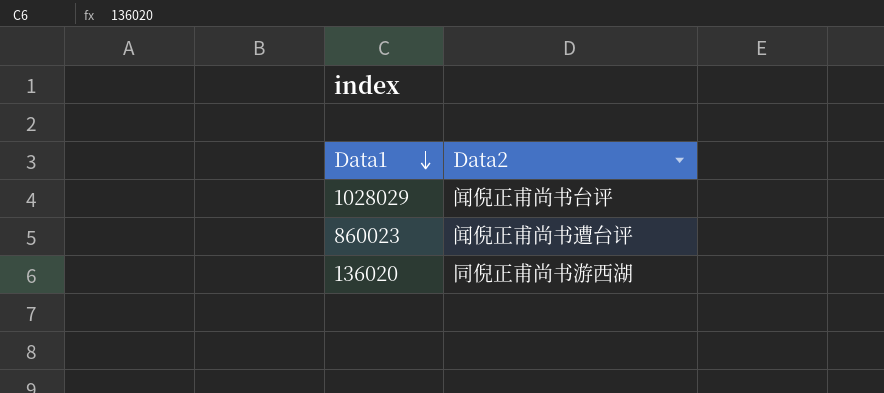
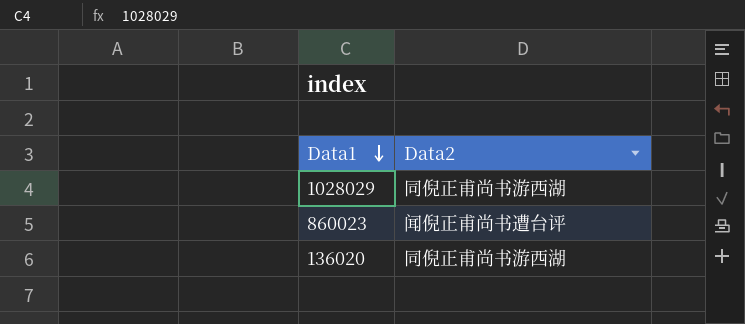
1028029 | Data2: 闻倪正甫尚书台评 -> 同倪正甫尚书游西湖

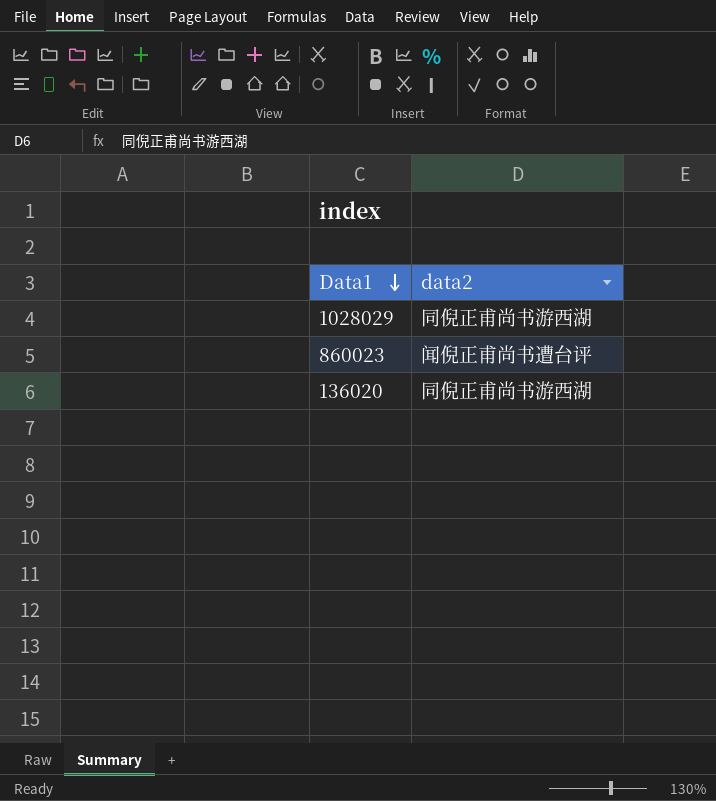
column name: Data2 -> data2

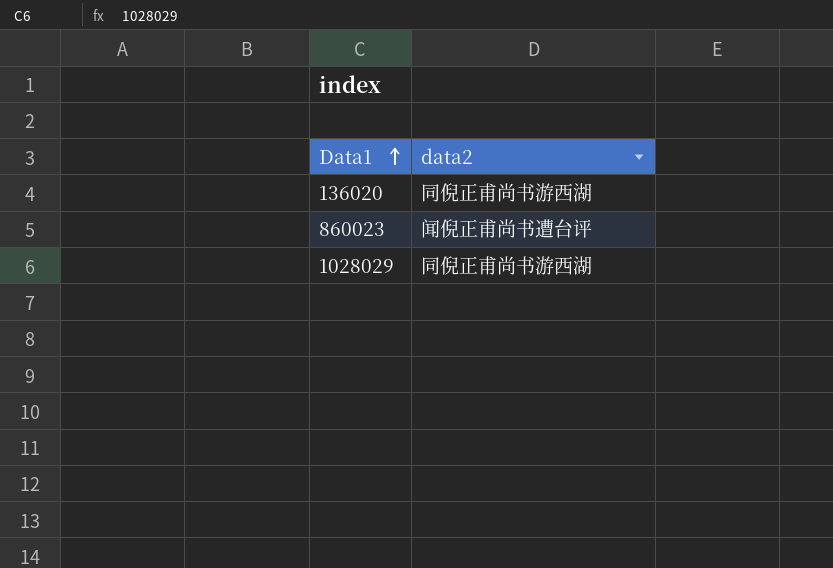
row order: Data1 descending -> Data1 ascending

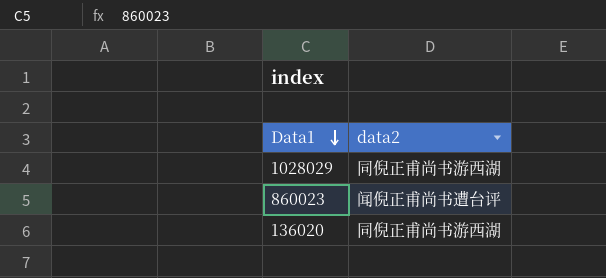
row order: Data1 ascending -> Data1 descending

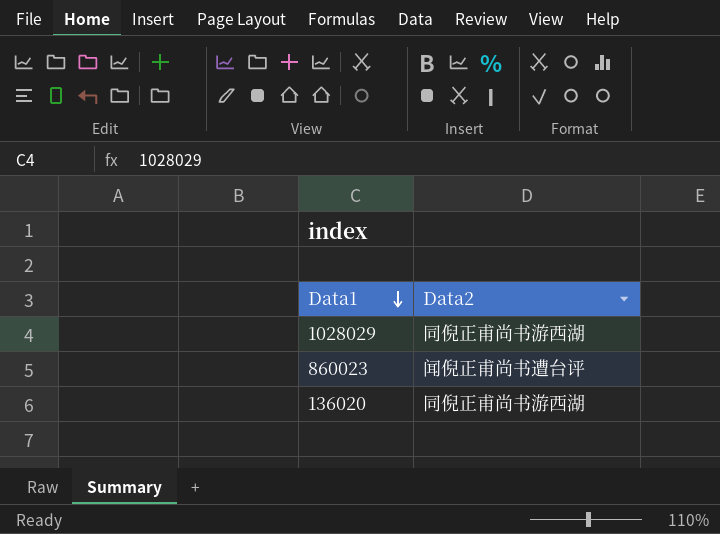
column name: data2 -> Data2

